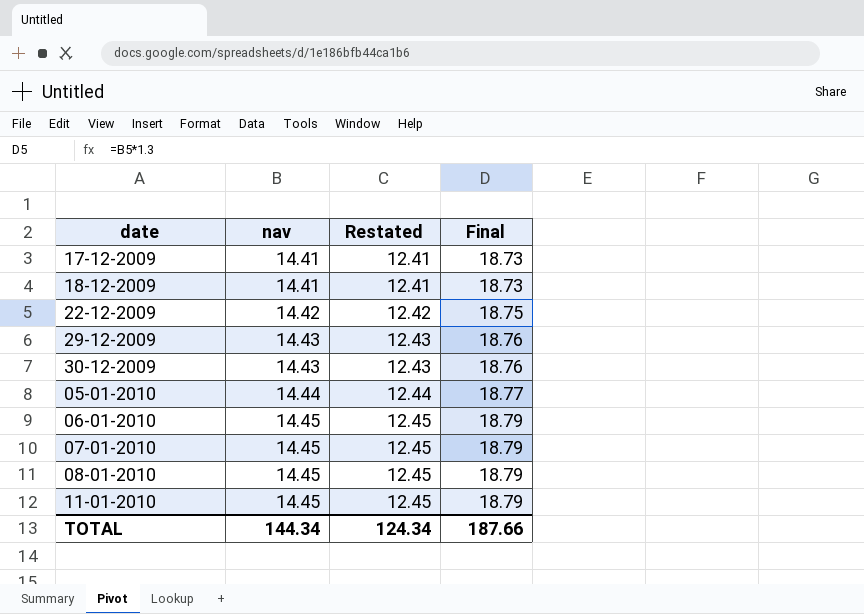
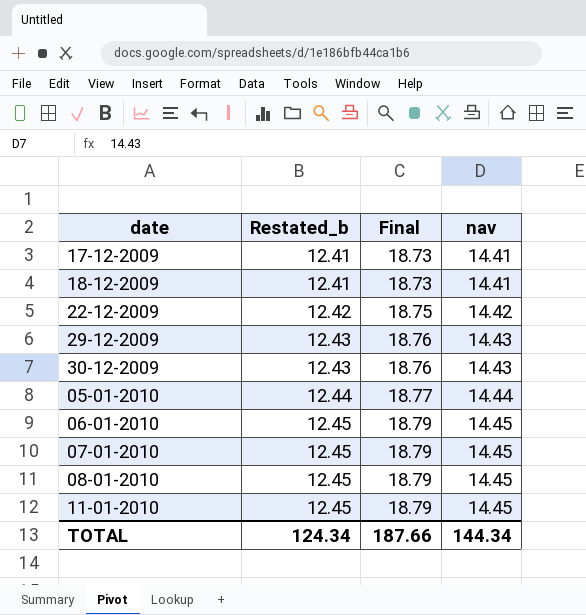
column name: Restated -> Restated_b
column nav | position: 2 -> 4

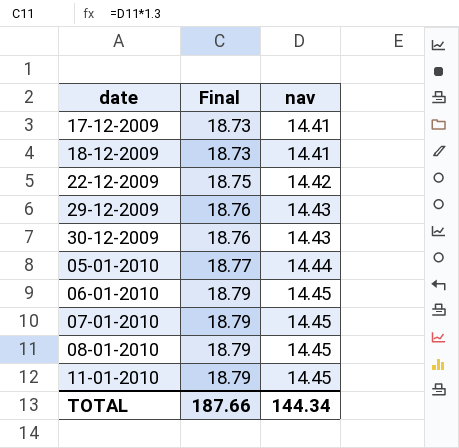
column Restated_b | formula: [nav] - 2 -> none

